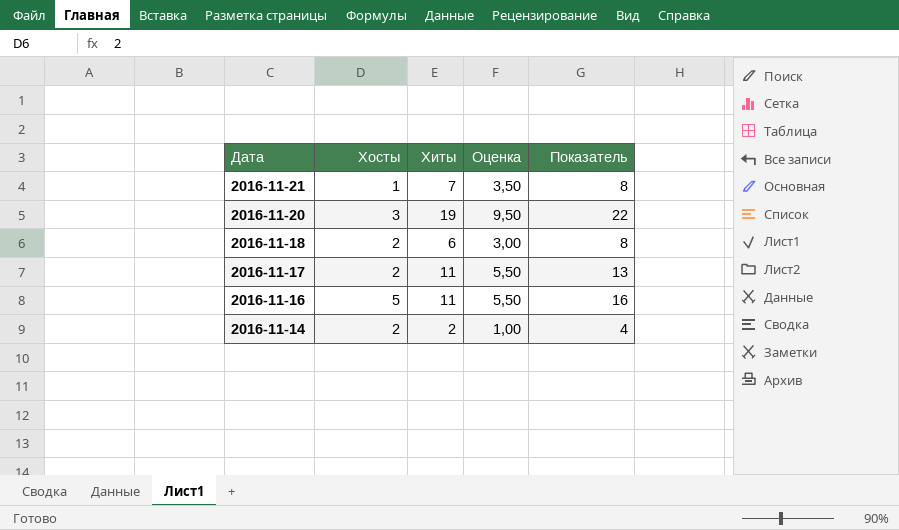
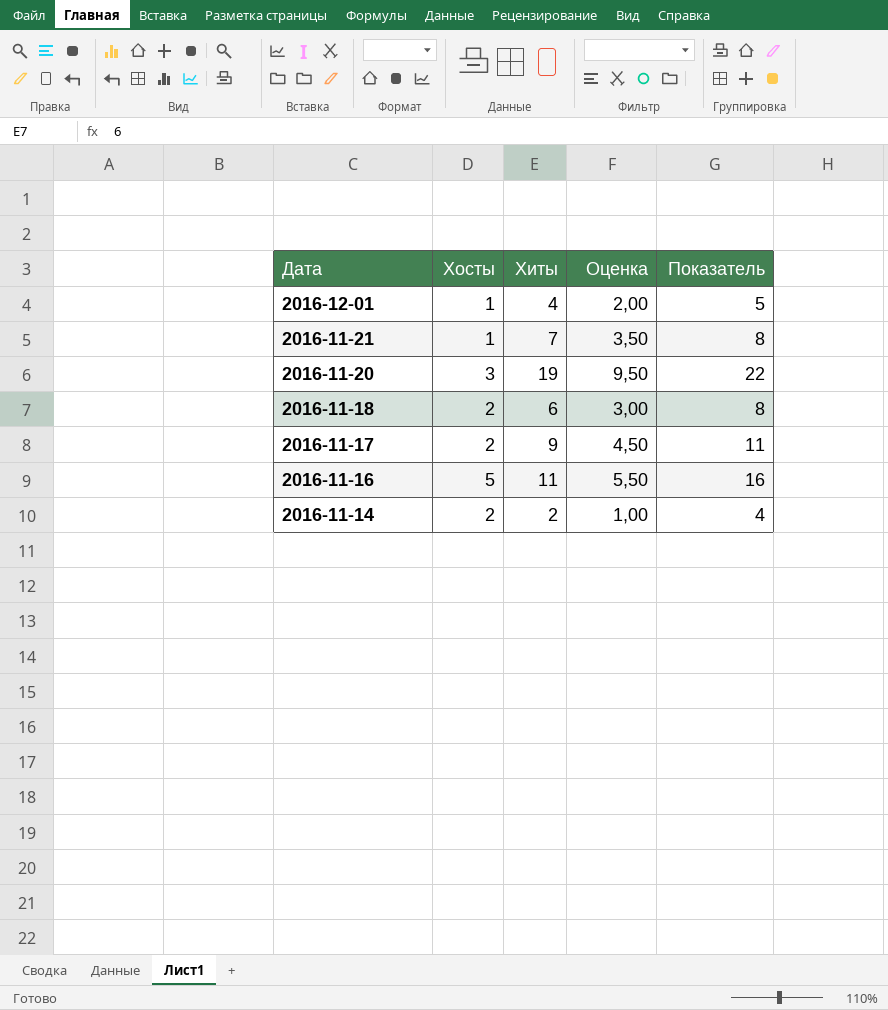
row 2016-12-01: none -> 1 | 4 | 2,00 | 5
2016-11-17 | Хиты: 11 -> 9
2016-11-17 | Оценка: 5,50 -> 4,50
2016-11-17 | Показатель: 13 -> 11

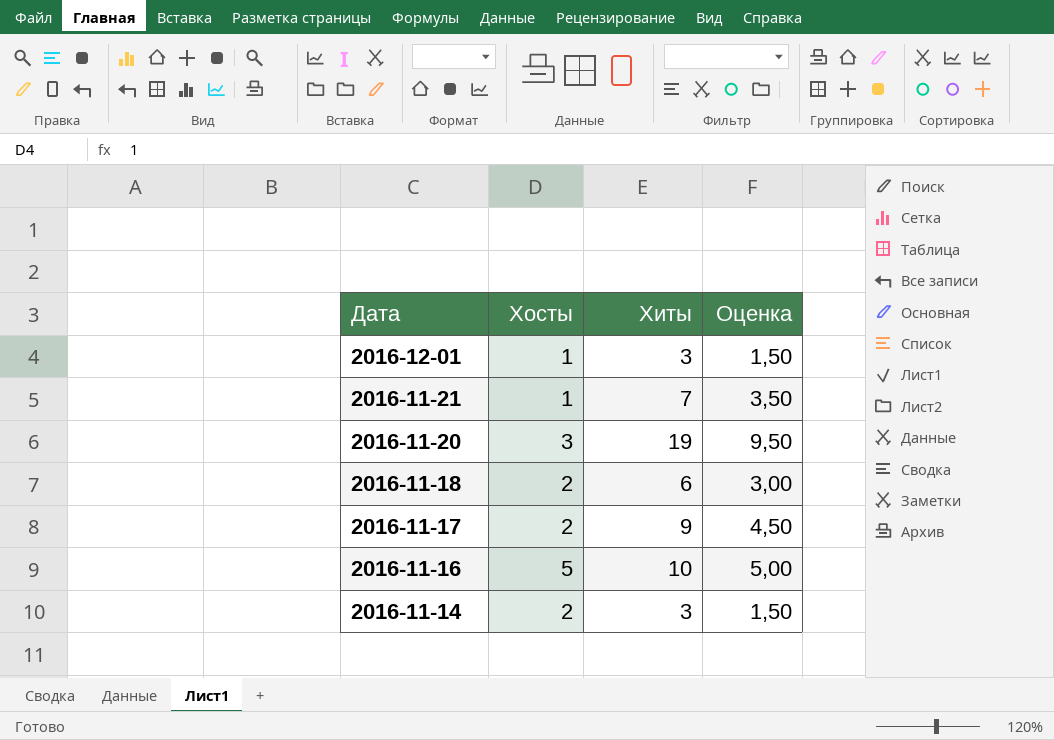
column Показатель | formula: [Хосты] + [Хиты] -> none
2016-12-01 | Хиты: 4 -> 3
2016-12-01 | Оценка: 2,00 -> 1,50
2016-11-16 | Хиты: 11 -> 10
2016-11-16 | Оценка: 5,50 -> 5,00
2016-11-14 | Хиты: 2 -> 3
2016-11-14 | Оценка: 1,00 -> 1,50

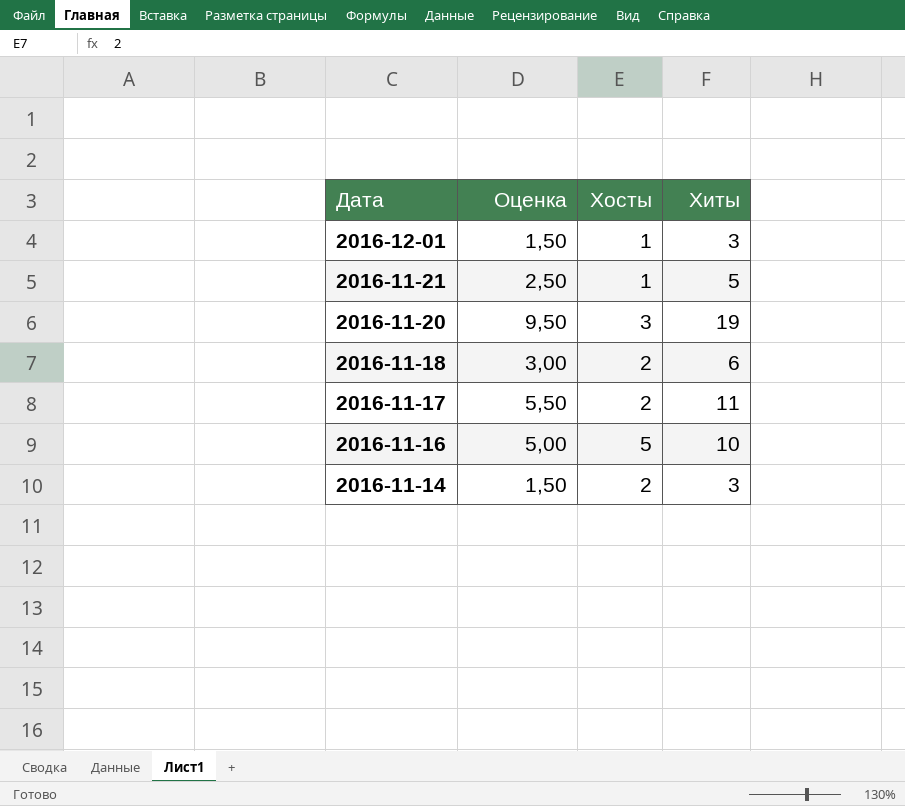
column Оценка | position: 4 -> 2
2016-11-21 | Оценка: 3,50 -> 2,50
2016-11-21 | Хиты: 7 -> 5
2016-11-17 | Оценка: 4,50 -> 5,50
2016-11-17 | Хиты: 9 -> 11

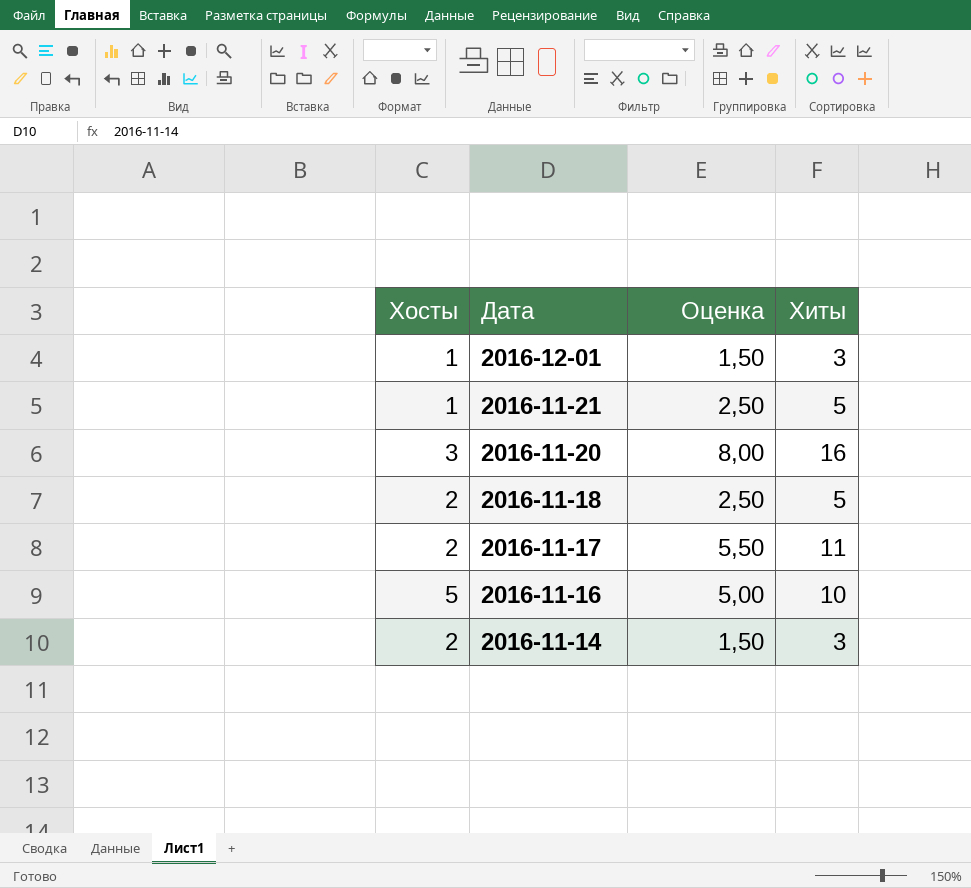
column Хосты | position: 3 -> 1
2016-11-20 | Оценка: 9,50 -> 8,00
2016-11-20 | Хиты: 19 -> 16
2016-11-18 | Оценка: 3,00 -> 2,50
2016-11-18 | Хиты: 6 -> 5

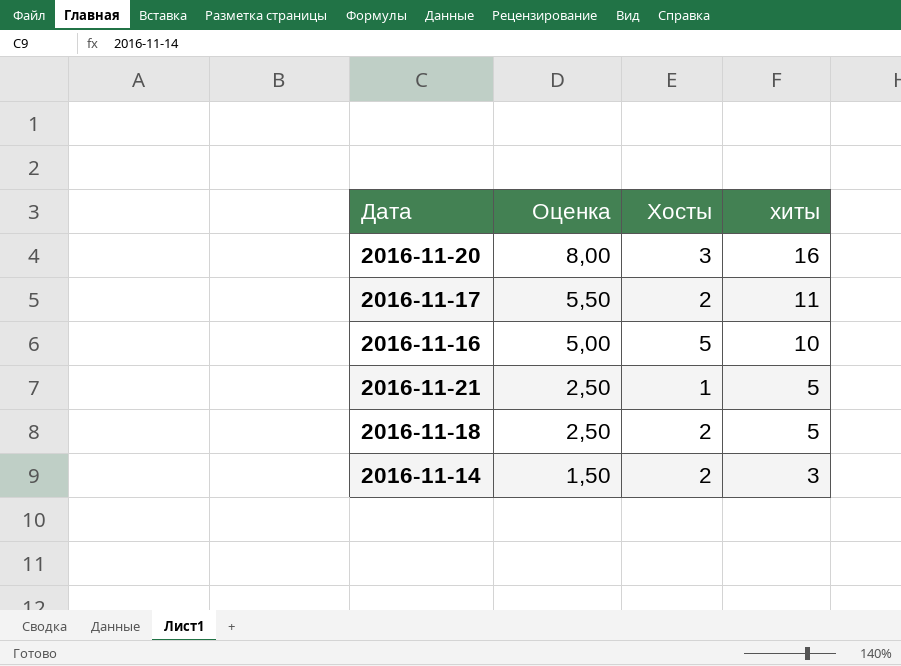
row order: Дата descending -> Оценка descending
column Хосты | position: 1 -> 3
column name: Хиты -> хиты
row 2016-12-01: 1 | 1,50 | 3 -> none

